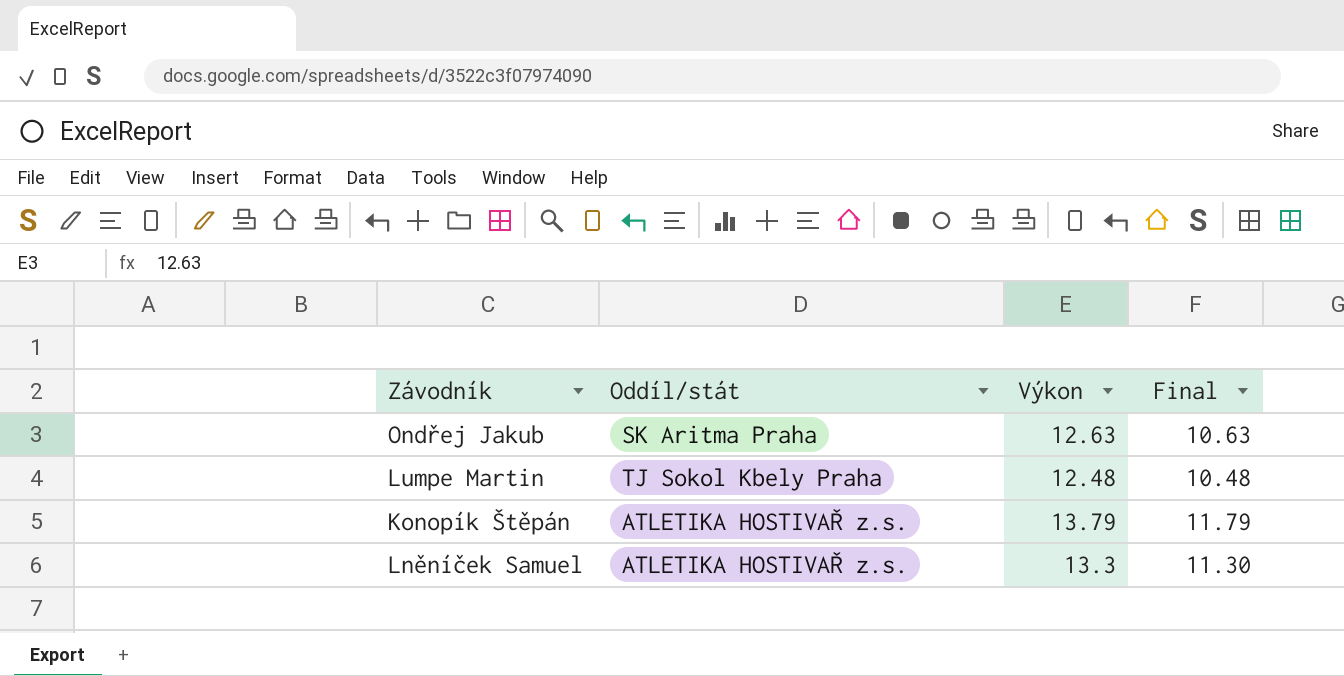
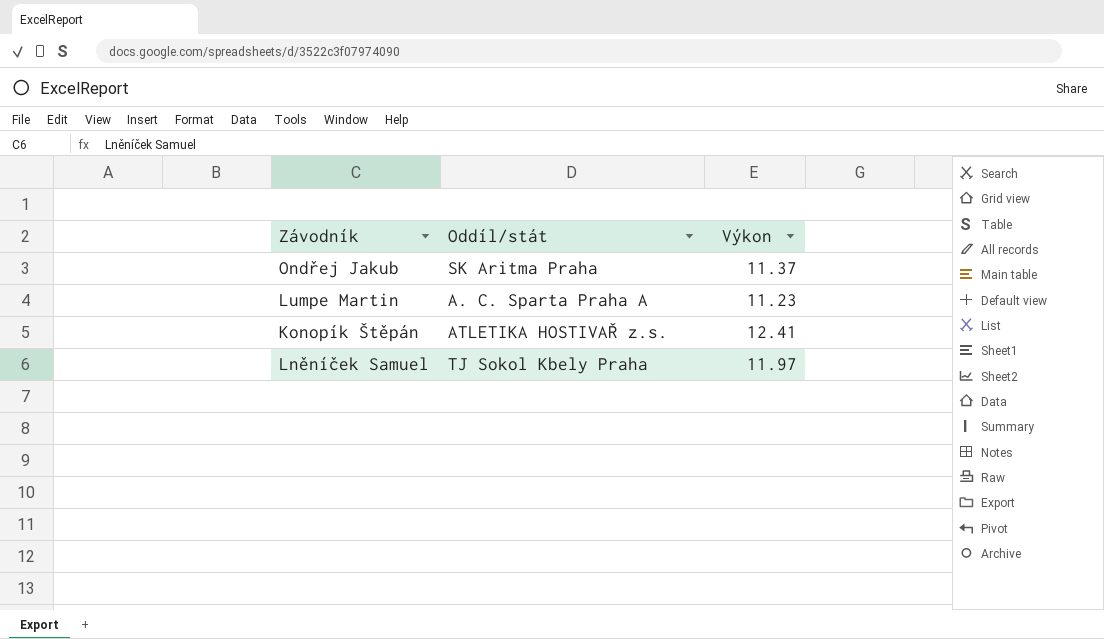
column Final | formula: [Výkon] - 2 -> none
Ondřej Jakub | Výkon: 12.63 -> 11.37
Lumpe Martin | Oddíl/stát: TJ Sokol Kbely Praha -> A. C. Sparta Praha A
Lumpe Martin | Výkon: 12.48 -> 11.23
Konopík Štěpán | Výkon: 13.79 -> 12.41
Lněníček Samuel | Oddíl/stát: ATLETIKA HOSTIVAŘ z.s. -> TJ Sokol Kbely Praha
Lněníček Samuel | Výkon: 13.3 -> 11.97

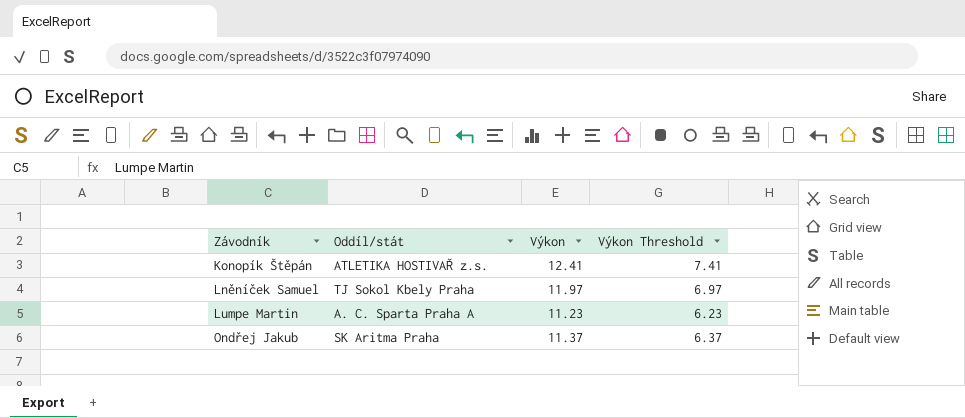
row order: none -> Závodník ascending
column Výkon Threshold | formula: none -> [Výkon] - 5

